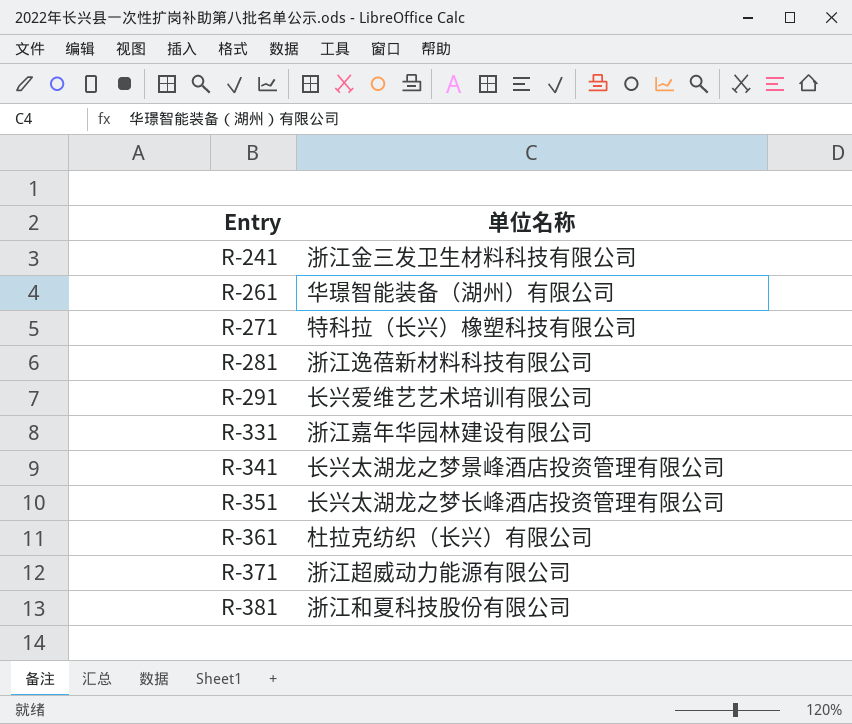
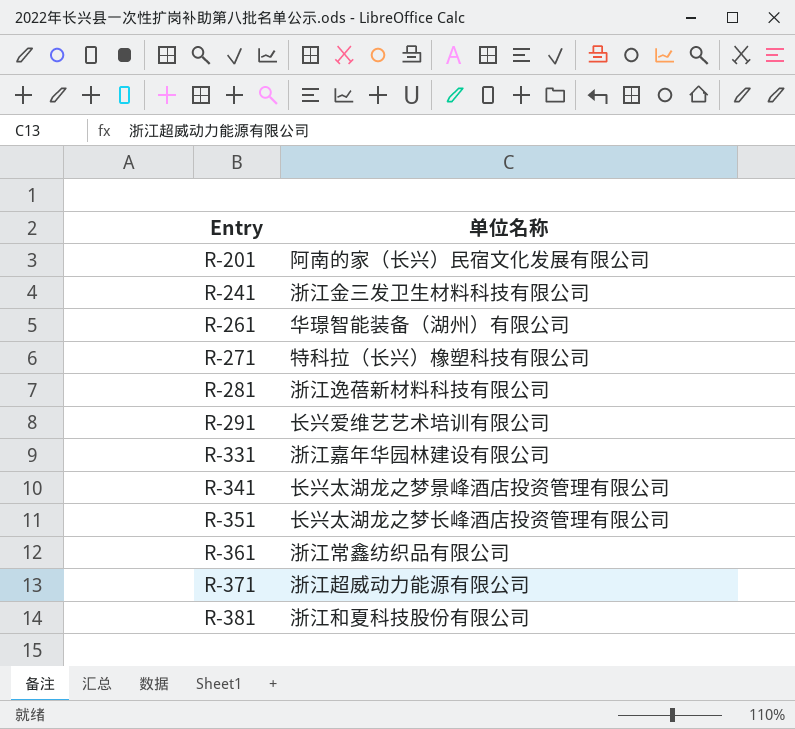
row R-201: none -> 阿南的家（长兴）民宿文化发展有限公司
R-361 | 单位名称: 杜拉克纺织（长兴）有限公司 -> 浙江常鑫纺织品有限公司

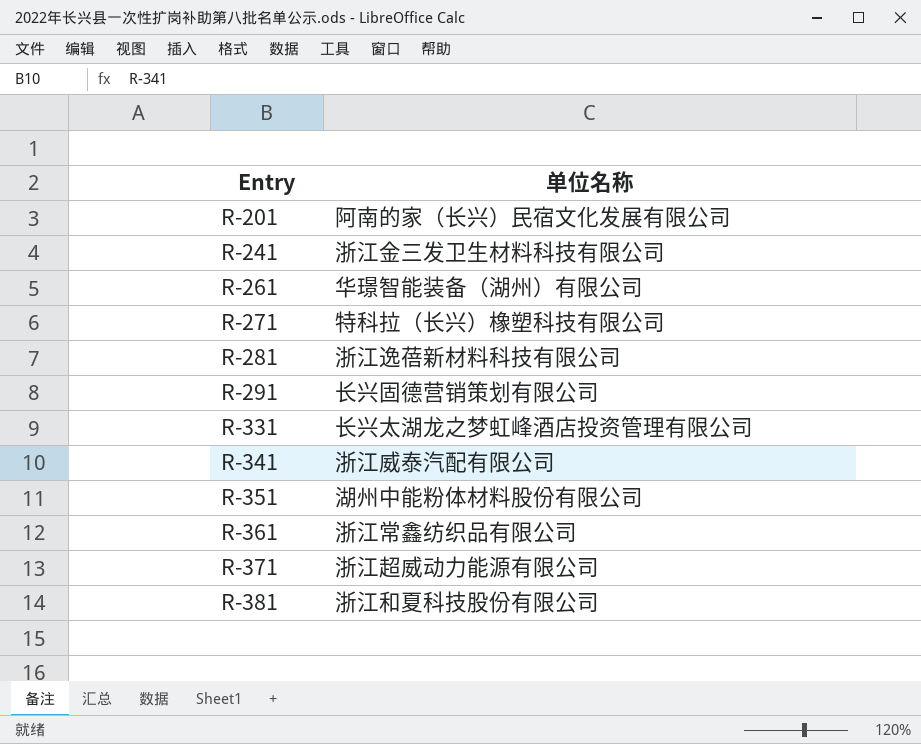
R-291 | 单位名称: 长兴爱维艺艺术培训有限公司 -> 长兴固德营销策划有限公司
R-331 | 单位名称: 浙江嘉年华园林建设有限公司 -> 长兴太湖龙之梦虹峰酒店投资管理有限公司
R-341 | 单位名称: 长兴太湖龙之梦景峰酒店投资管理有限公司 -> 浙江威泰汽配有限公司
R-351 | 单位名称: 长兴太湖龙之梦长峰酒店投资管理有限公司 -> 湖州中能粉体材料股份有限公司

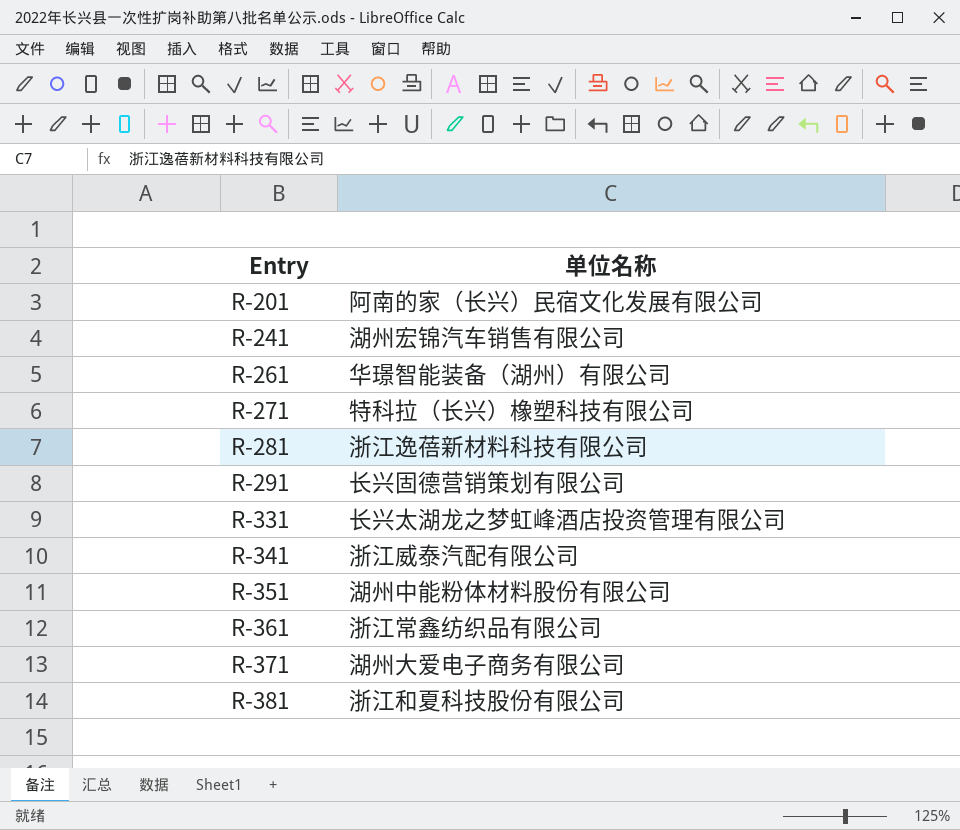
R-241 | 单位名称: 浙江金三发卫生材料科技有限公司 -> 湖州宏锦汽车销售有限公司
R-371 | 单位名称: 浙江超威动力能源有限公司 -> 湖州大爱电子商务有限公司

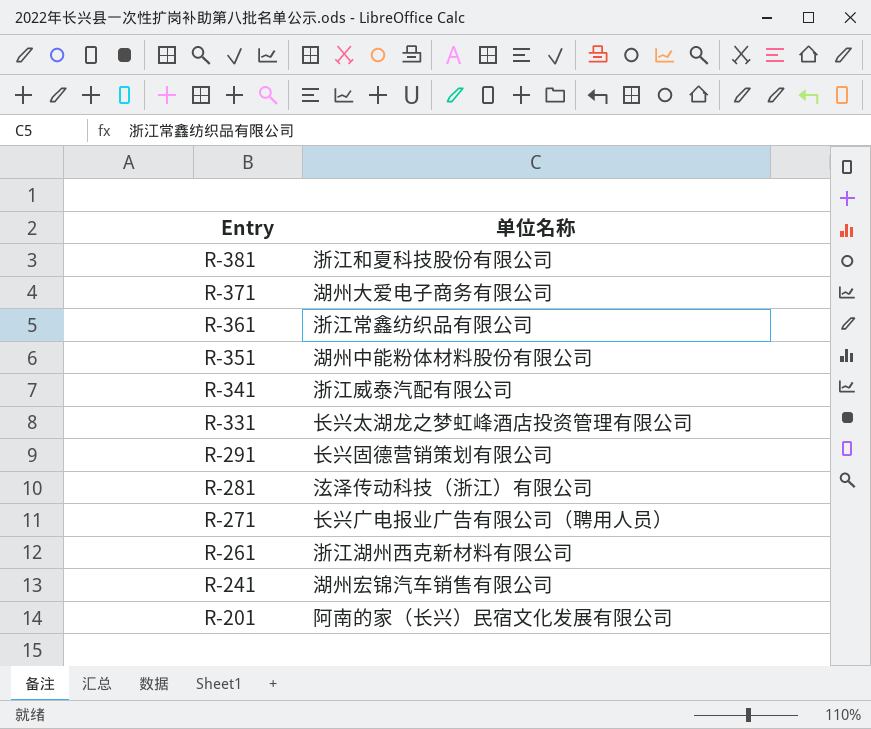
row order: Entry ascending -> Entry descending
R-281 | 单位名称: 浙江逸蓓新材料科技有限公司 -> 泫泽传动科技（浙江）有限公司
R-271 | 单位名称: 特科拉（长兴）橡塑科技有限公司 -> 长兴广电报业广告有限公司（聘用人员）
R-261 | 单位名称: 华璟智能装备（湖州）有限公司 -> 浙江湖州西克新材料有限公司

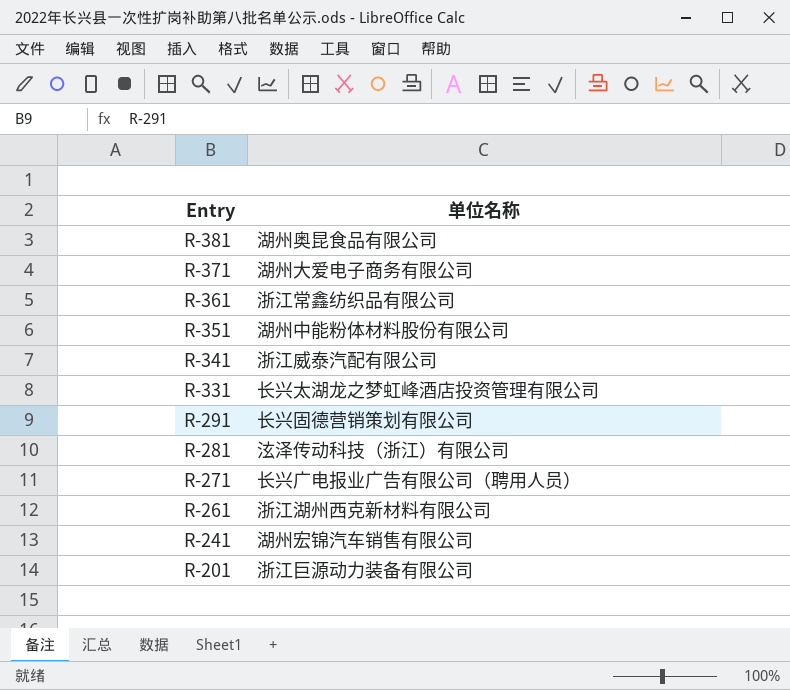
R-381 | 单位名称: 浙江和夏科技股份有限公司 -> 湖州奥昆食品有限公司
R-201 | 单位名称: 阿南的家（长兴）民宿文化发展有限公司 -> 浙江巨源动力装备有限公司

